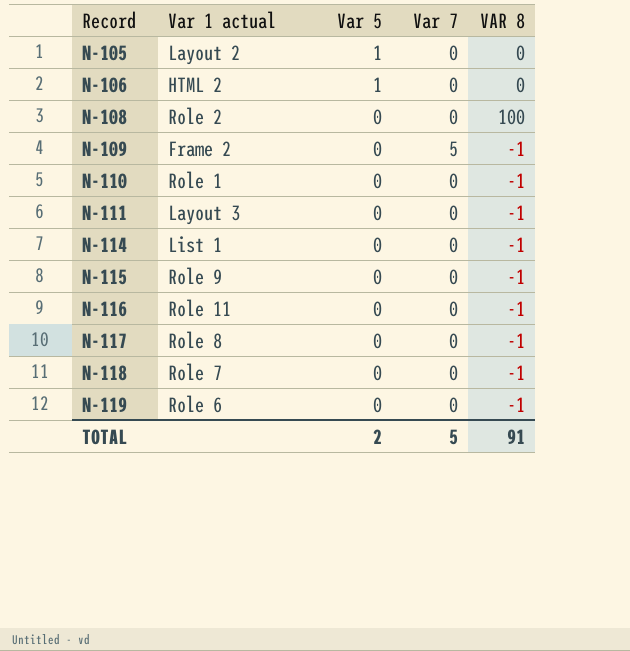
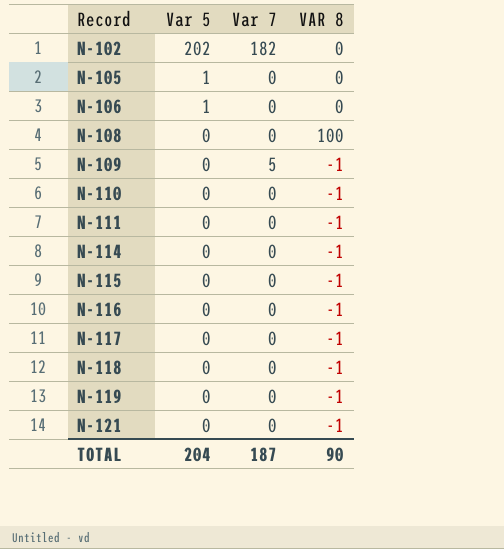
column Var 1 actual | position: 2 -> none
row N-102: none -> 202 | 182 | 0
row N-121: none -> 0 | 0 | -1
TOTAL | Var 5: 2 -> 204
TOTAL | Var 7: 5 -> 187
TOTAL | VAR 8: 91 -> 90

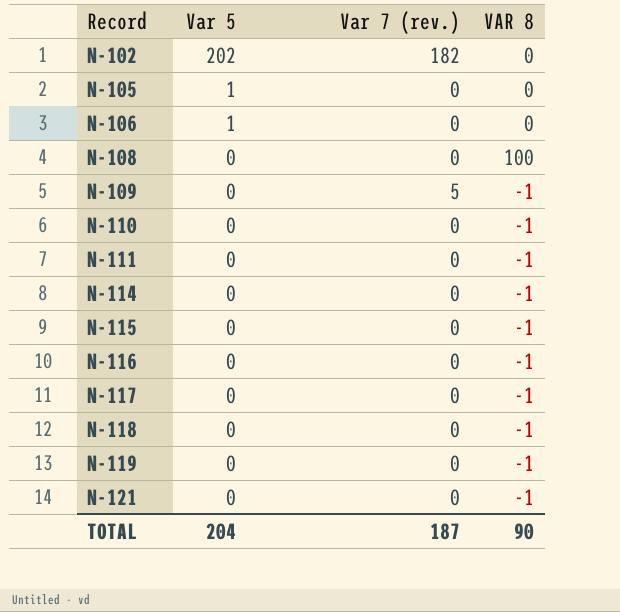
column name: Var 7 -> Var 7 (rev.)

